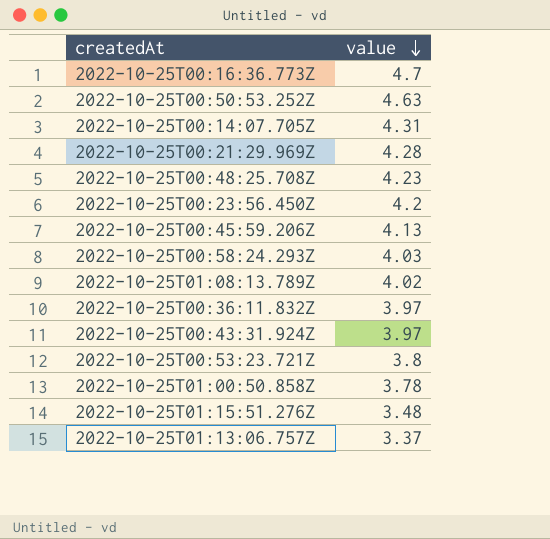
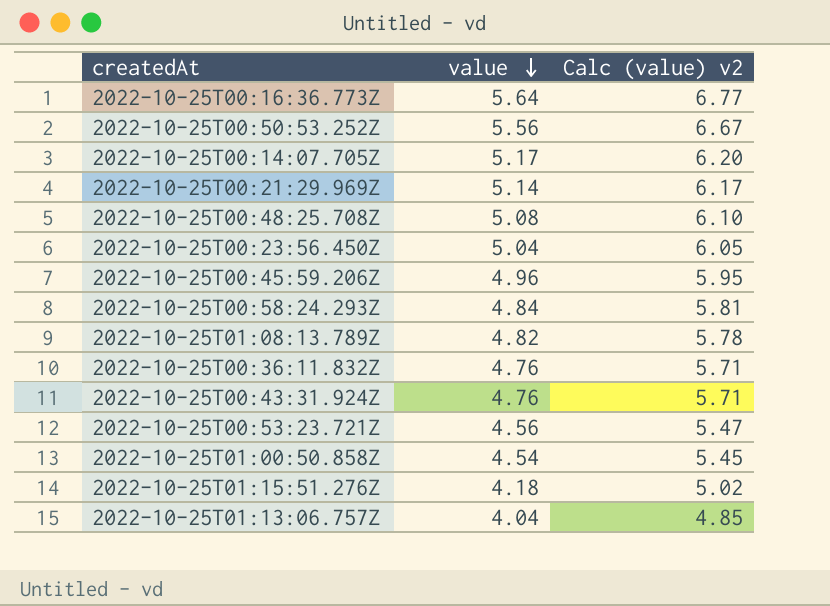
column Calc (value) v2 | formula: none -> [value] * 1.2
2022-10-25T00:16:36.773Z | value: 4.7 -> 5.64
2022-10-25T00:50:53.252Z | value: 4.63 -> 5.56
2022-10-25T00:14:07.705Z | value: 4.31 -> 5.17
2022-10-25T00:21:29.969Z | value: 4.28 -> 5.14
2022-10-25T00:48:25.708Z | value: 4.23 -> 5.08
2022-10-25T00:23:56.450Z | value: 4.2 -> 5.04
2022-10-25T00:45:59.206Z | value: 4.13 -> 4.96
2022-10-25T00:58:24.293Z | value: 4.03 -> 4.84
2022-10-25T01:08:13.789Z | value: 4.02 -> 4.82
2022-10-25T00:36:11.832Z | value: 3.97 -> 4.76
2022-10-25T00:43:31.924Z | value: 3.97 -> 4.76
2022-10-25T00:53:23.721Z | value: 3.8 -> 4.56
2022-10-25T01:00:50.858Z | value: 3.78 -> 4.54
2022-10-25T01:15:51.276Z | value: 3.48 -> 4.18
2022-10-25T01:13:06.757Z | value: 3.37 -> 4.04

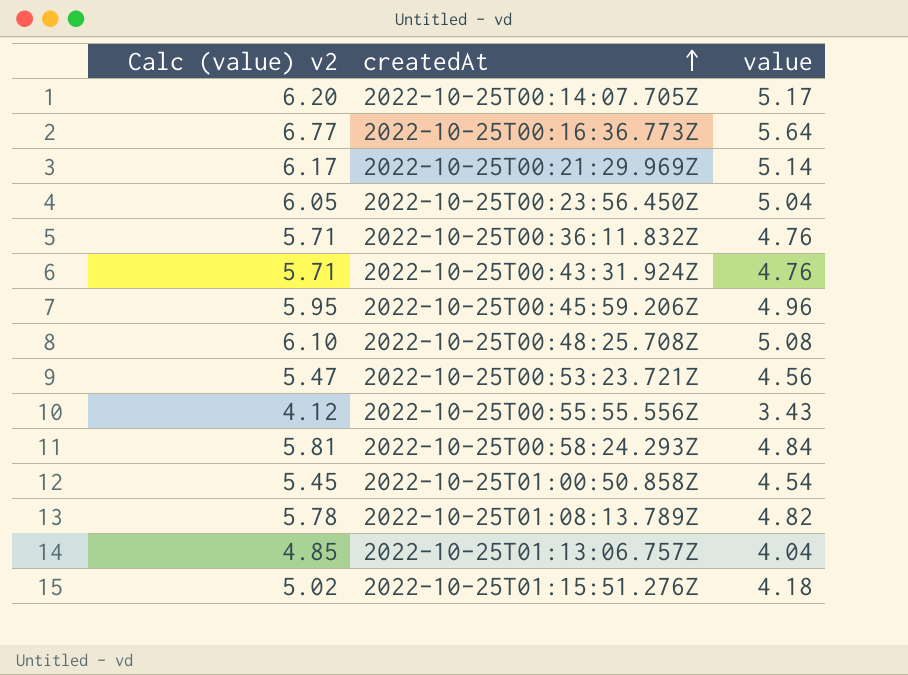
row order: value descending -> createdAt ascending
column Calc (value) v2 | position: 3 -> 1
row 2022-10-25T00:50:53.252Z: 5.56 | 6.67 -> none
row 2022-10-25T00:55:55.556Z: none -> 4.12 | 3.43

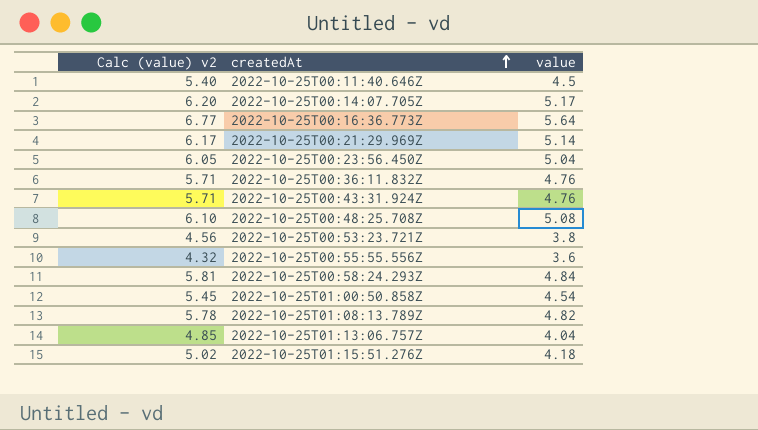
row 2022-10-25T00:45:59.206Z: 5.95 | 4.96 -> none
row 2022-10-25T00:11:40.646Z: none -> 5.40 | 4.5
2022-10-25T00:53:23.721Z | Calc (value) v2: 5.47 -> 4.56
2022-10-25T00:53:23.721Z | value: 4.56 -> 3.8
2022-10-25T00:55:55.556Z | Calc (value) v2: 4.12 -> 4.32
2022-10-25T00:55:55.556Z | value: 3.43 -> 3.6

